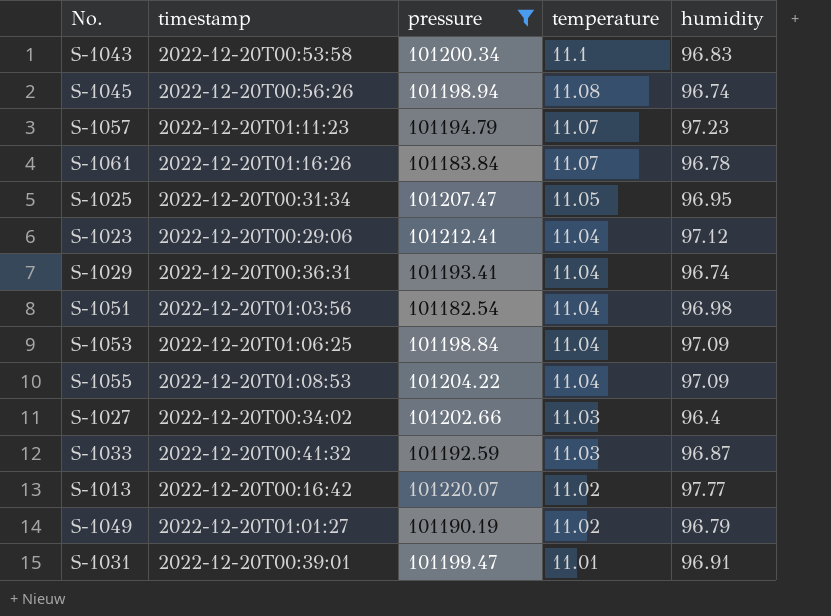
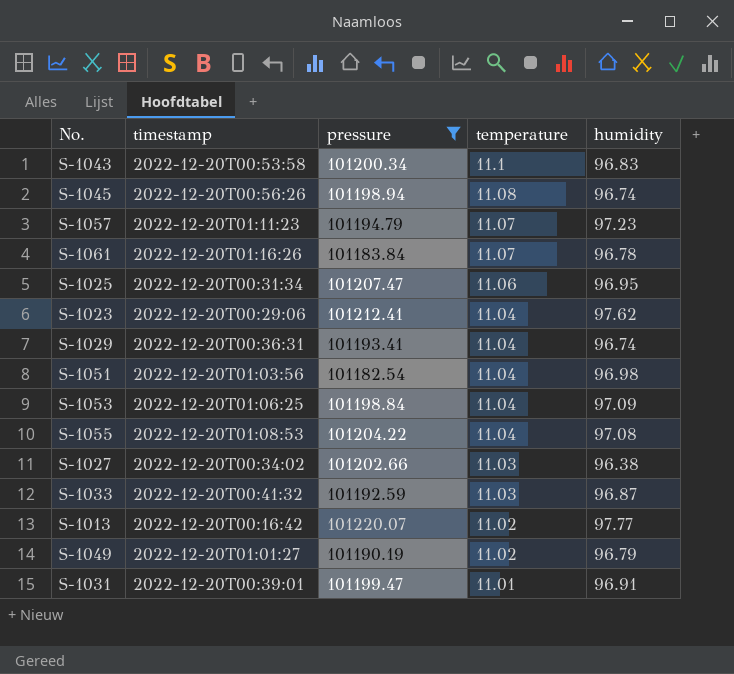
S-1025 | temperature: 11.05 -> 11.06
S-1023 | humidity: 97.12 -> 97.62
S-1055 | humidity: 97.09 -> 97.08
S-1027 | humidity: 96.4 -> 96.38

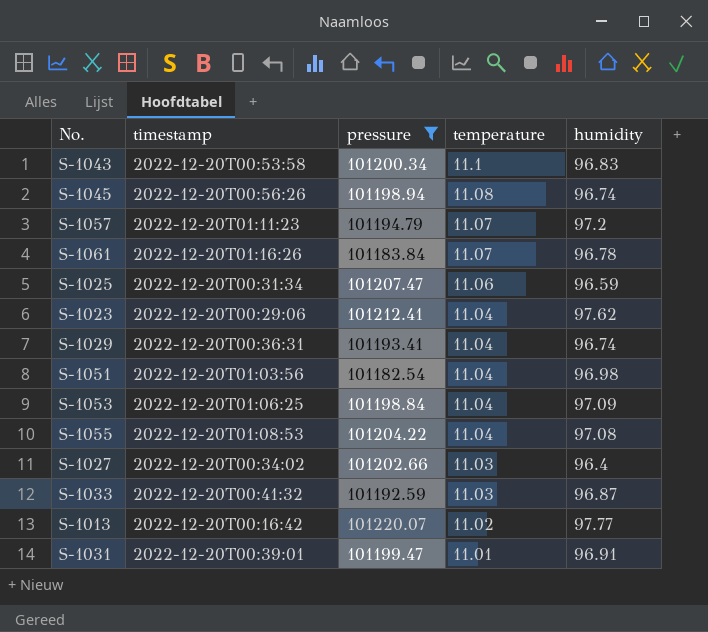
row S-1049: 2022-12-20T01:01:27 | 101190.19 | 11.02 | 96.79 -> none
S-1057 | humidity: 97.23 -> 97.2
S-1025 | humidity: 96.95 -> 96.59
S-1027 | humidity: 96.38 -> 96.4

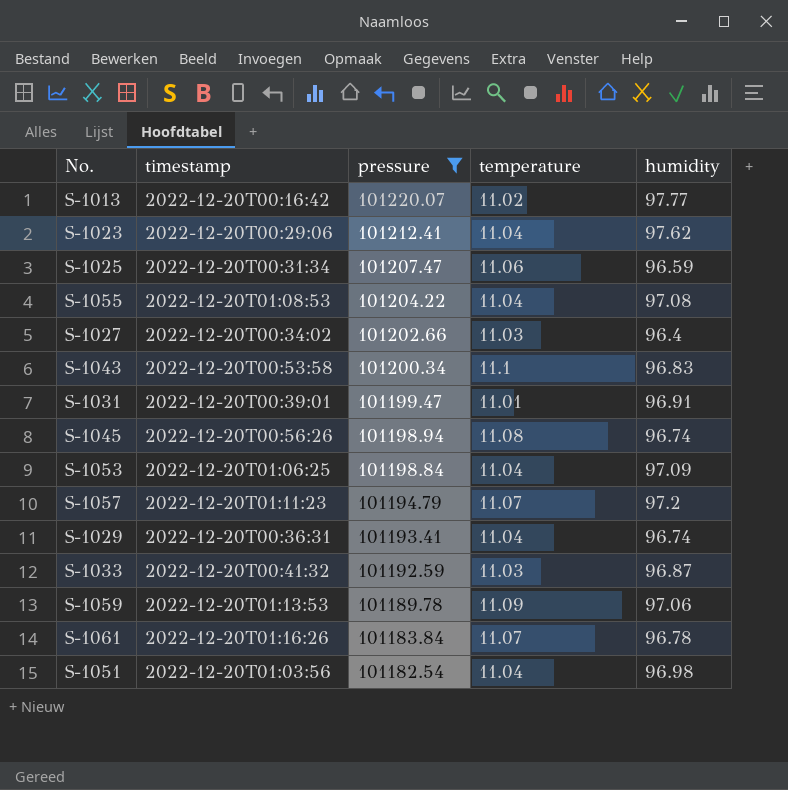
row order: temperature descending -> pressure descending
row S-1059: none -> 2022-12-20T01:13:53 | 101189.78 | 11.09 | 97.06

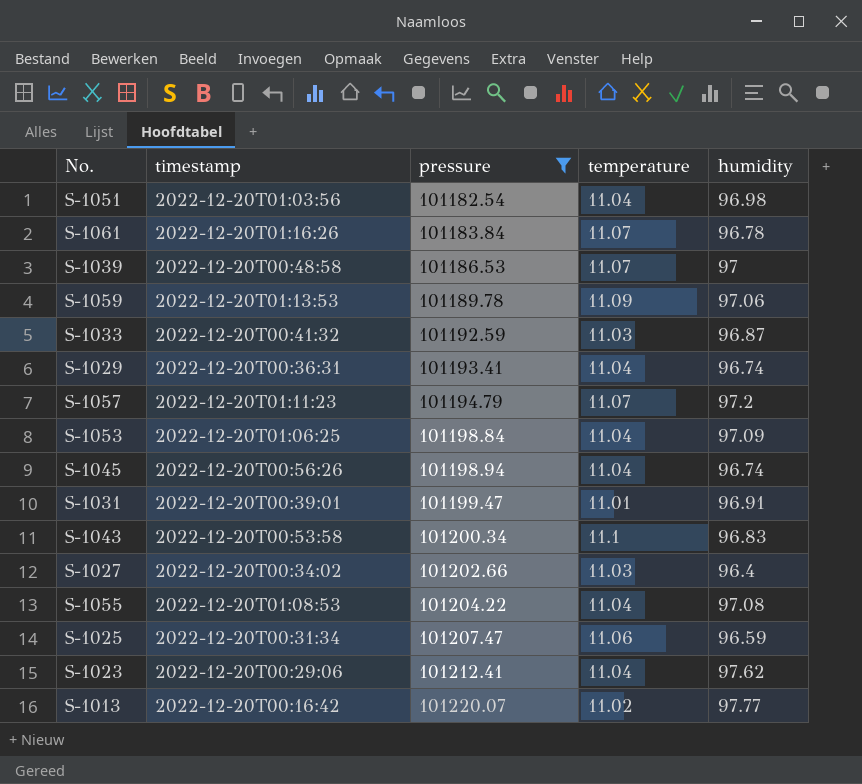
row order: pressure descending -> pressure ascending
row S-1039: none -> 2022-12-20T00:48:58 | 101186.53 | 11.07 | 97
S-1045 | temperature: 11.08 -> 11.04

